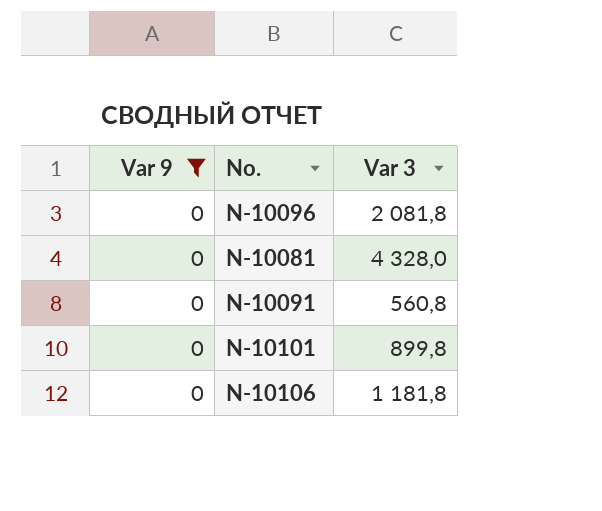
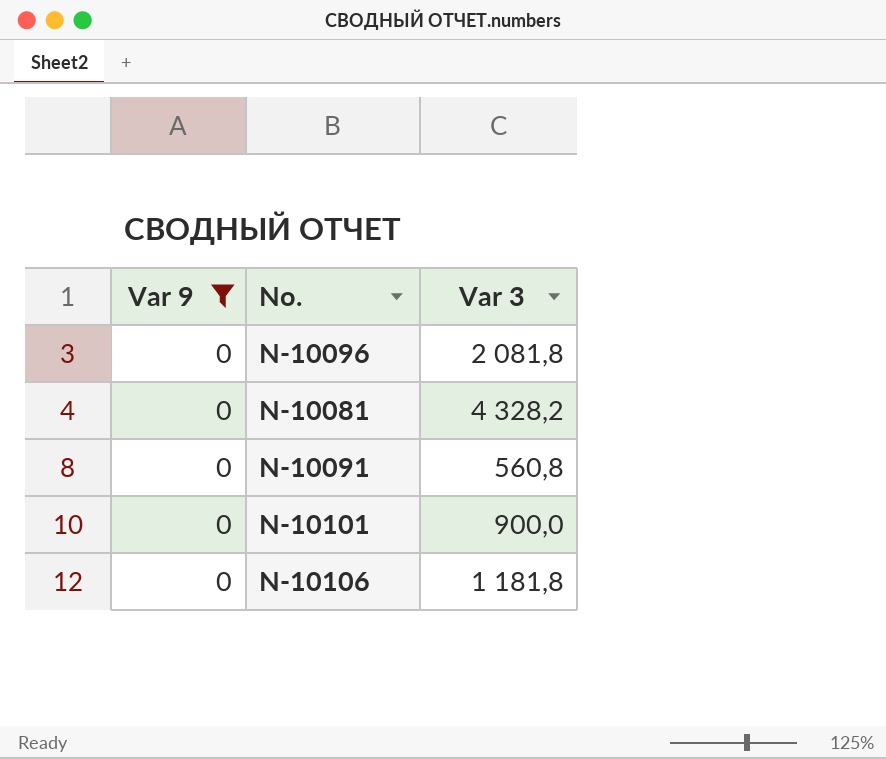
N-10081 | Var 3: 4 328,0 -> 4 328,2
N-10101 | Var 3: 899,8 -> 900,0

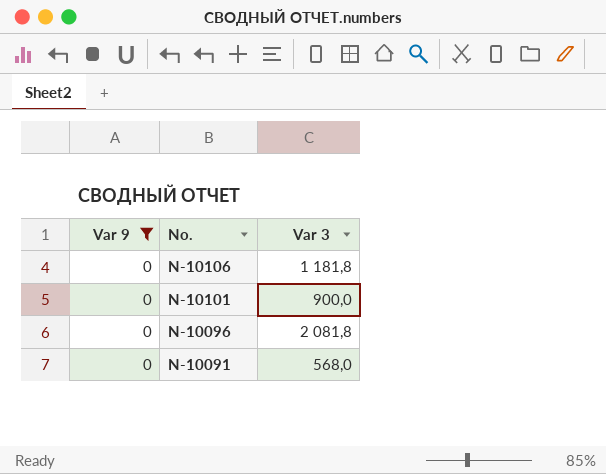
row order: none -> No. descending
row N-10081: 0 | 4 328,2 -> none
N-10091 | Var 3: 560,8 -> 568,0

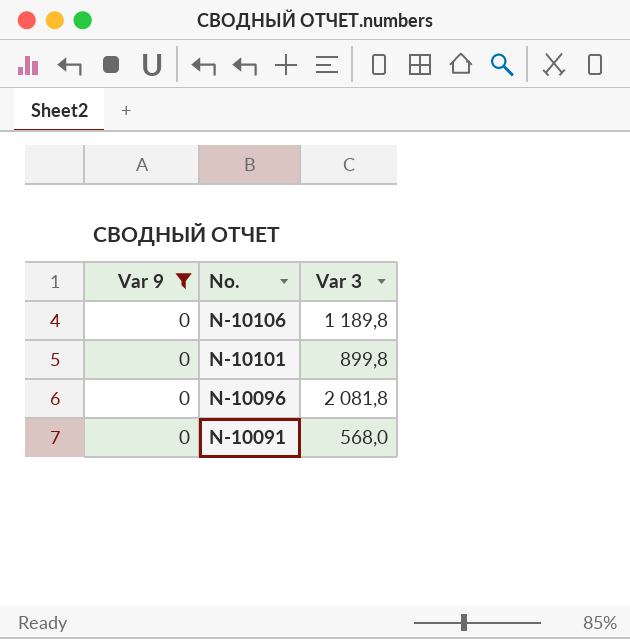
N-10106 | Var 3: 1 181,8 -> 1 189,8
N-10101 | Var 3: 900,0 -> 899,8

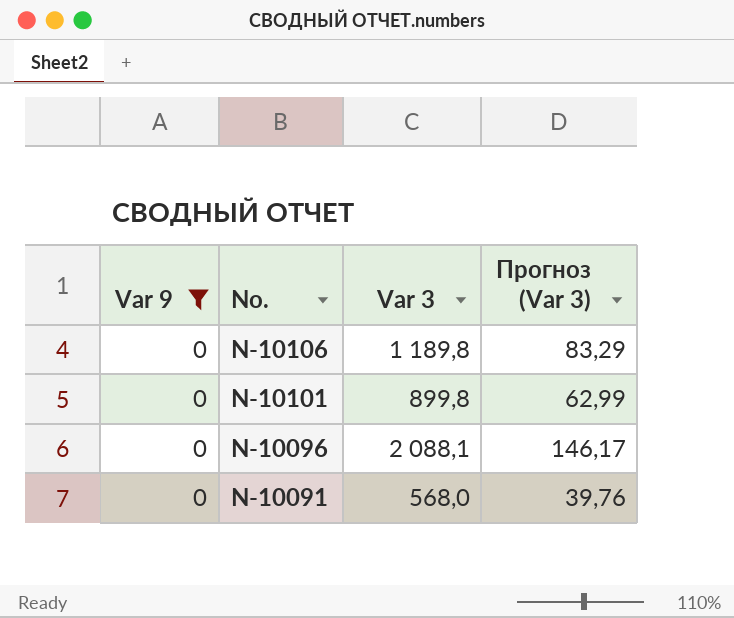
column Прогноз (Var 3) | formula: none -> [Var 3] * 0,07
N-10096 | Var 3: 2 081,8 -> 2 088,1

